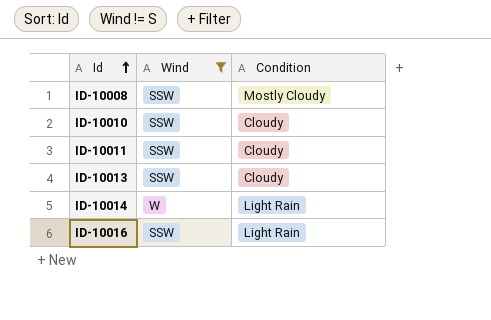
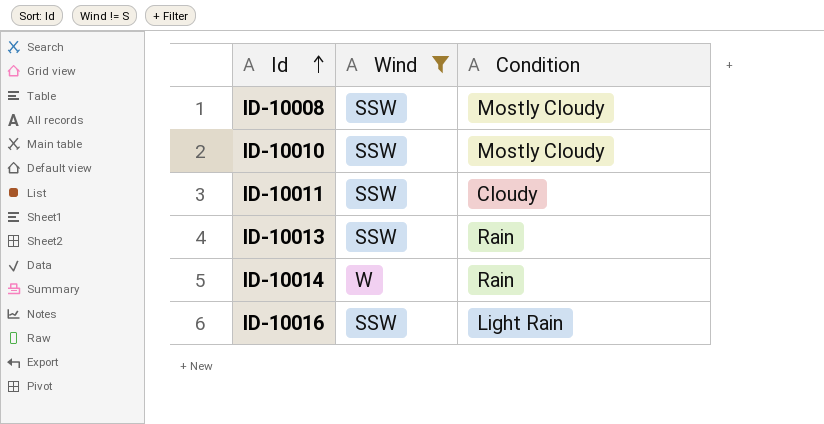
ID-10010 | Condition: Cloudy -> Mostly Cloudy
ID-10013 | Condition: Cloudy -> Rain
ID-10014 | Condition: Light Rain -> Rain

